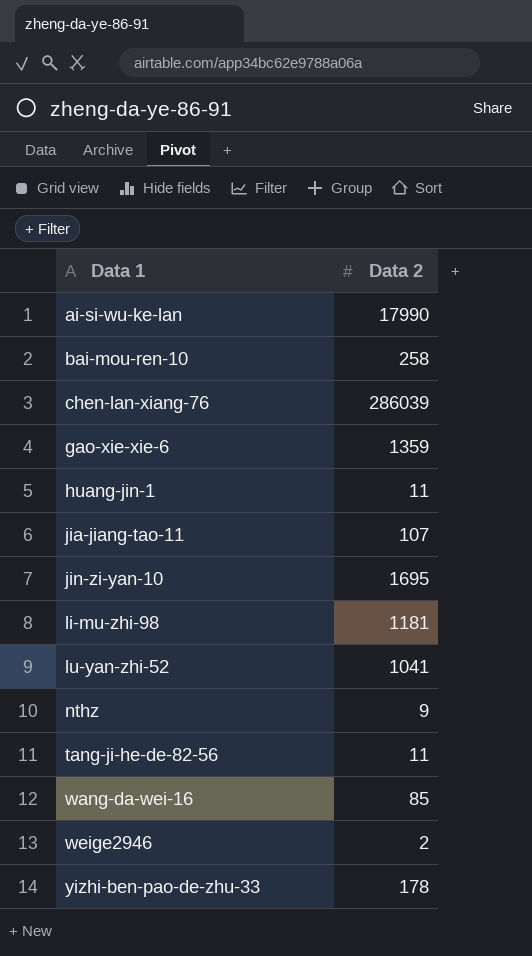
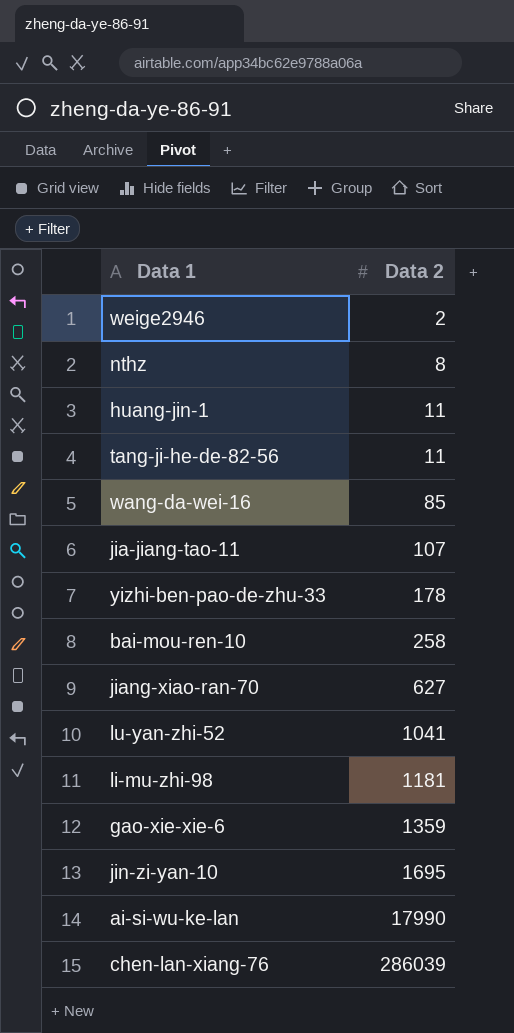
row order: Data 1 ascending -> Data 2 ascending
nthz | Data 2: 9 -> 8
row jiang-xiao-ran-70: none -> 627

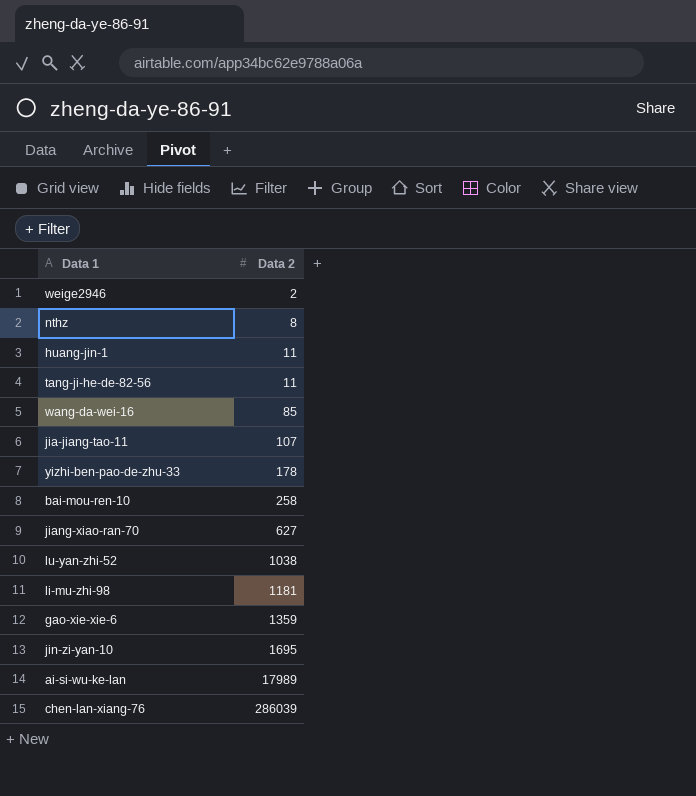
lu-yan-zhi-52 | Data 2: 1041 -> 1038
ai-si-wu-ke-lan | Data 2: 17990 -> 17989

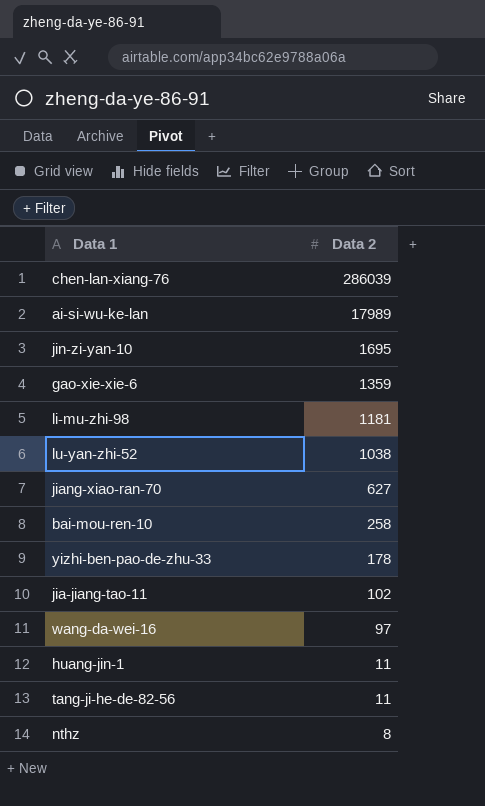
row order: Data 2 ascending -> Data 2 descending
row weige2946: 2 -> none
jia-jiang-tao-11 | Data 2: 107 -> 102
wang-da-wei-16 | Data 2: 85 -> 97

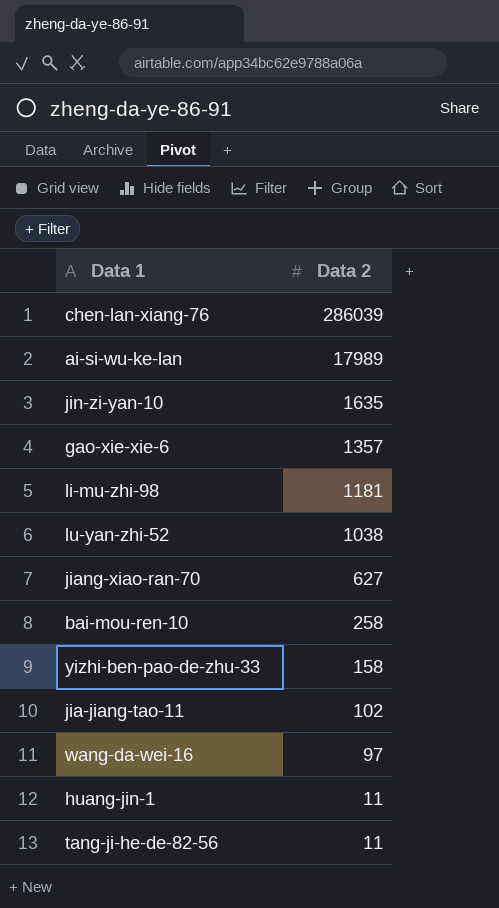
row nthz: 8 -> none
jin-zi-yan-10 | Data 2: 1695 -> 1635
gao-xie-xie-6 | Data 2: 1359 -> 1357
yizhi-ben-pao-de-zhu-33 | Data 2: 178 -> 158

